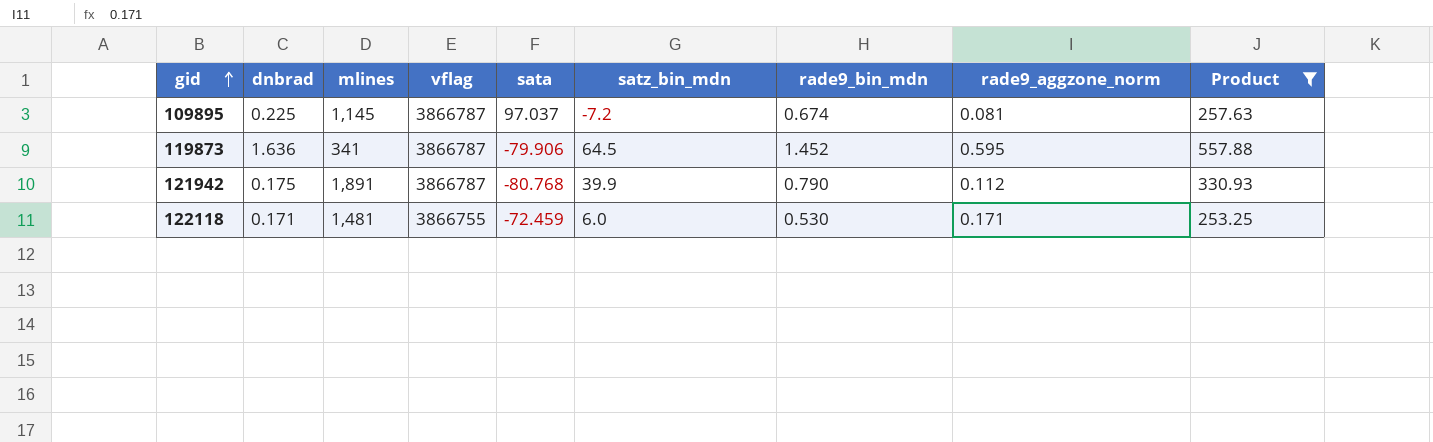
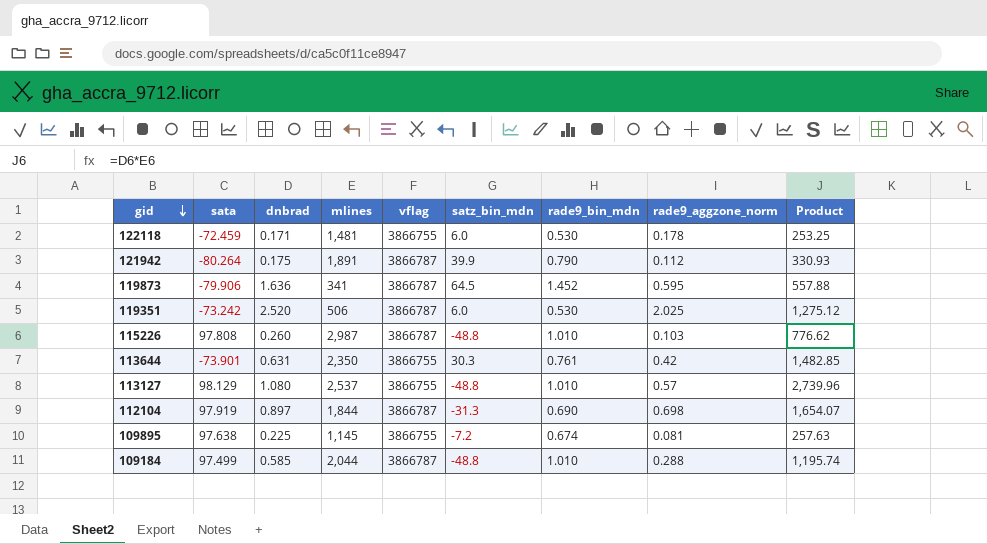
filter: Product <= 557.88 -> none
row order: gid ascending -> gid descending
column sata | position: 5 -> 2
122118 | rade9_aggzone_norm: 0.171 -> 0.178
121942 | sata: -80.768 -> -80.264
109895 | sata: 97.037 -> 97.638
109895 | vflag: 3866787 -> 3866755

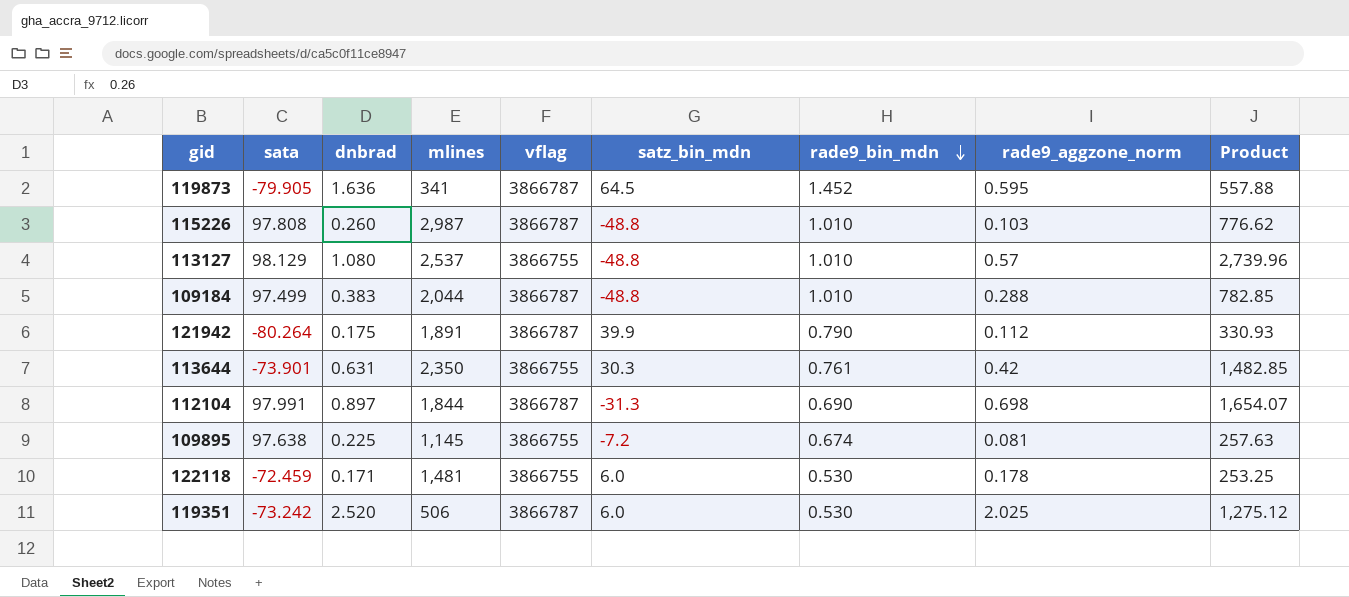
row order: gid descending -> rade9_bin_mdn descending
119873 | sata: -79.906 -> -79.905
109184 | dnbrad: 0.585 -> 0.383
109184 | Product: 1,195.74 -> 782.85
112104 | sata: 97.919 -> 97.991

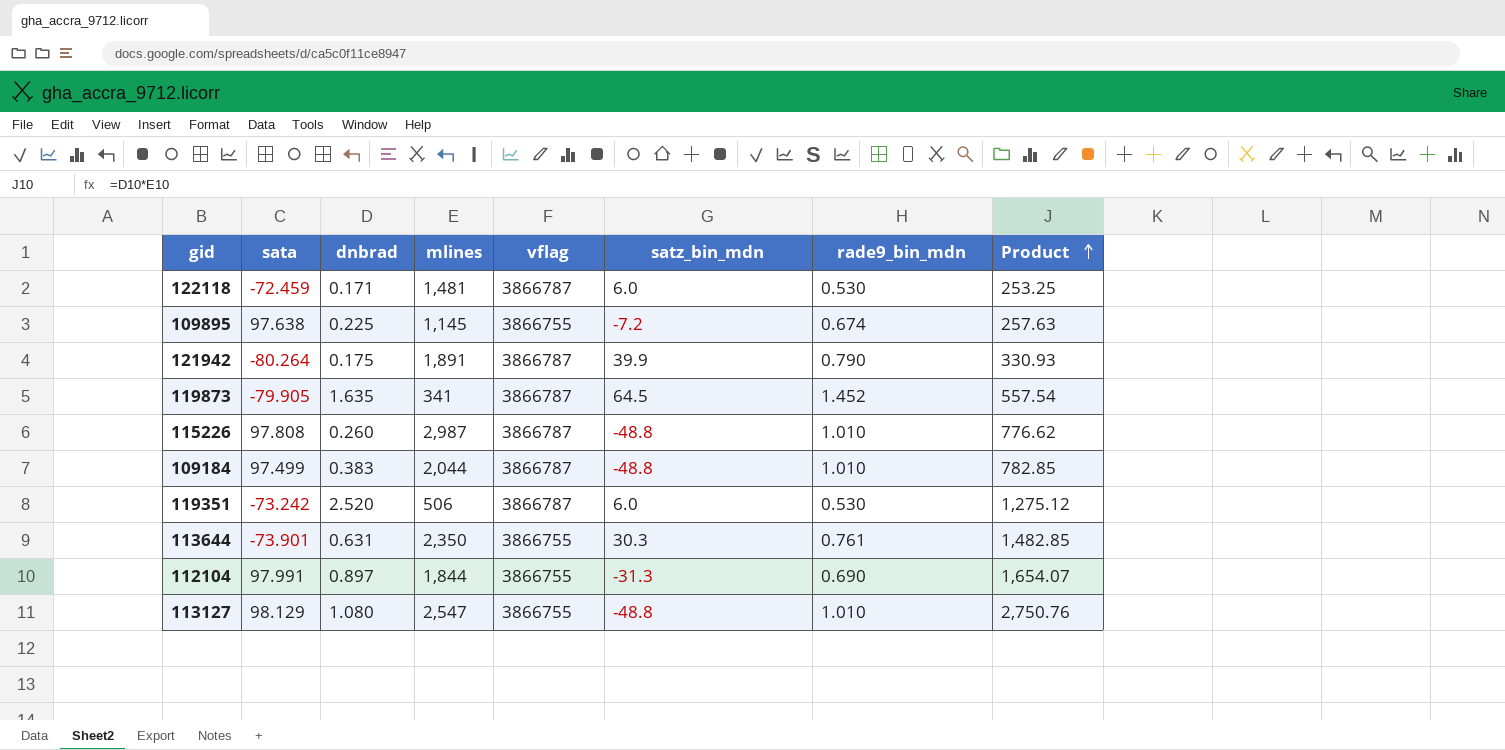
row order: rade9_bin_mdn descending -> Product ascending
column rade9_aggzone_norm | position: 8 -> none
122118 | vflag: 3866755 -> 3866787
119873 | dnbrad: 1.636 -> 1.635
119873 | Product: 557.88 -> 557.54
112104 | vflag: 3866787 -> 3866755
113127 | mlines: 2,537 -> 2,547
113127 | Product: 2,739.96 -> 2,750.76

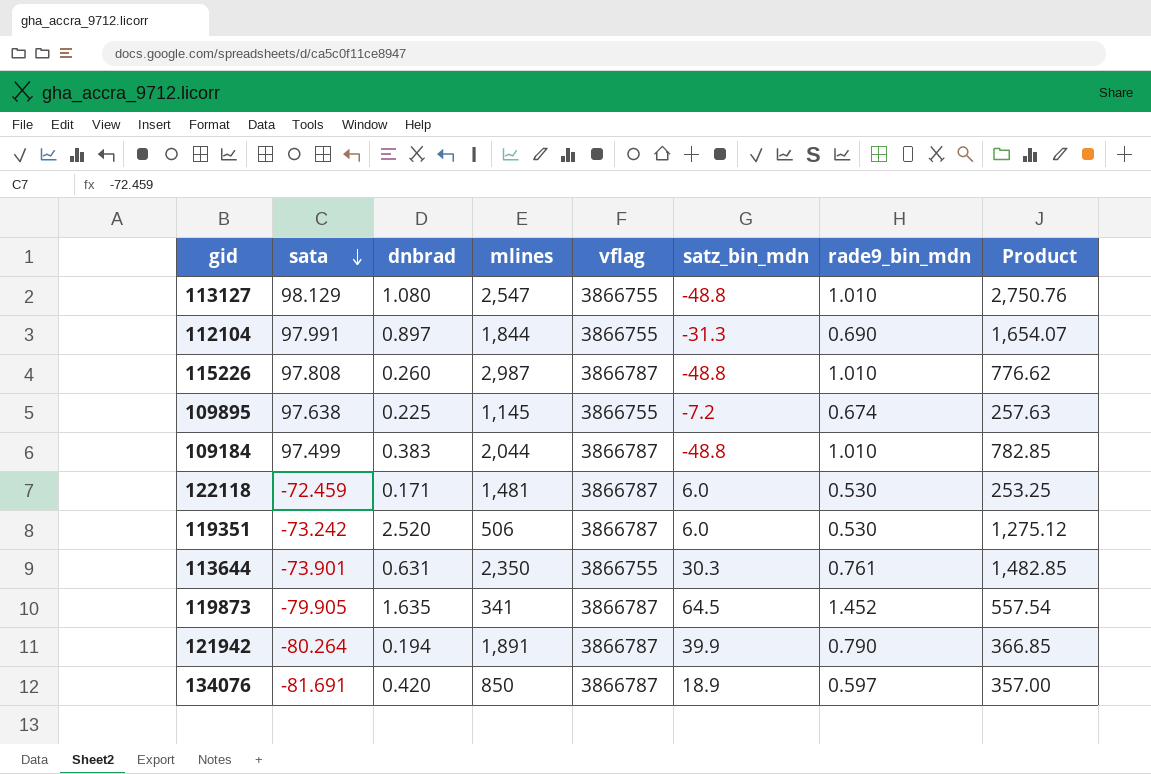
row order: Product ascending -> sata descending
121942 | dnbrad: 0.175 -> 0.194
121942 | Product: 330.93 -> 366.85
row 134076: none -> -81.691 | 0.420 | 850 | 3866787 | 18.9 | 0.597 | 357.00

